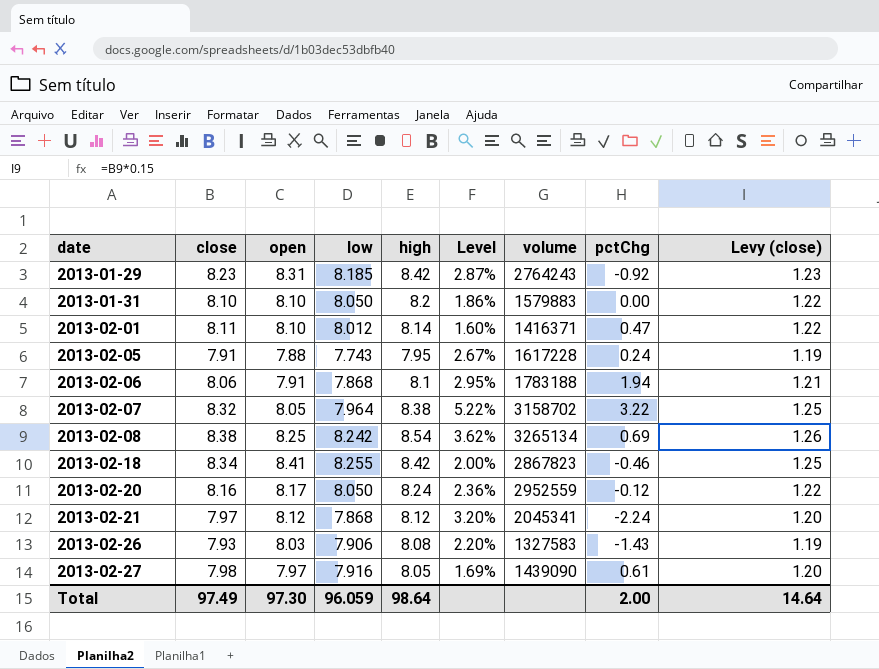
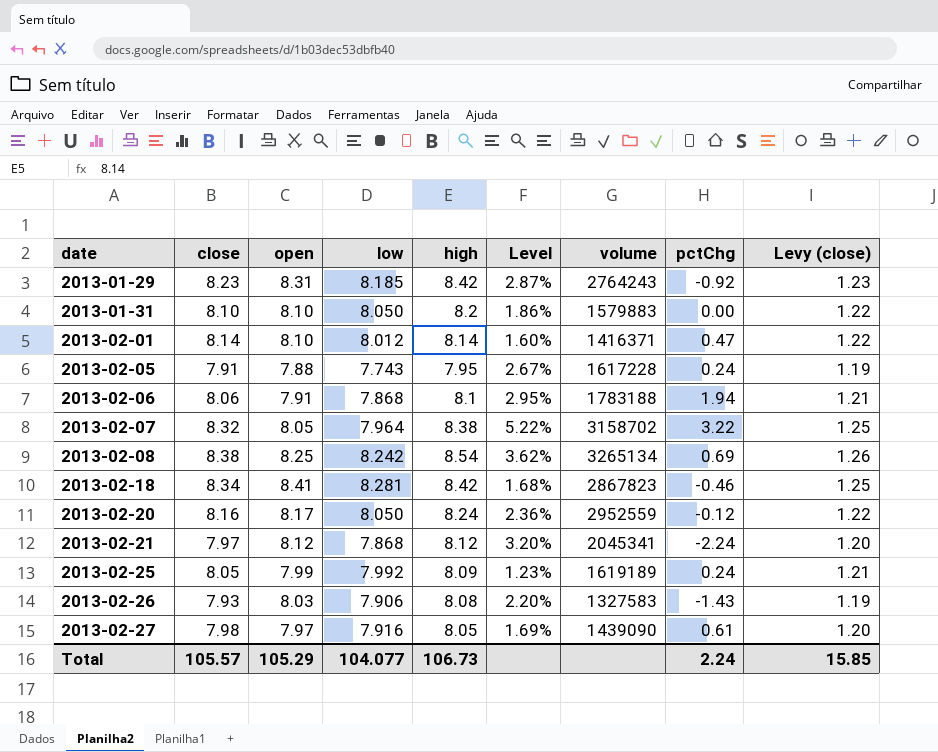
2013-02-01 | close: 8.11 -> 8.14
2013-02-18 | low: 8.255 -> 8.281
2013-02-18 | Level: 2.00% -> 1.68%
row 2013-02-25: none -> 8.05 | 7.99 | 7.992 | 8.09 | 1.23% | 1619189 | 0.24 | 1.21
Total | close: 97.49 -> 105.57
Total | open: 97.30 -> 105.29
Total | low: 96.059 -> 104.077
Total | high: 98.64 -> 106.73
Total | pctChg: 2.00 -> 2.24
Total | Levy (close): 14.64 -> 15.85

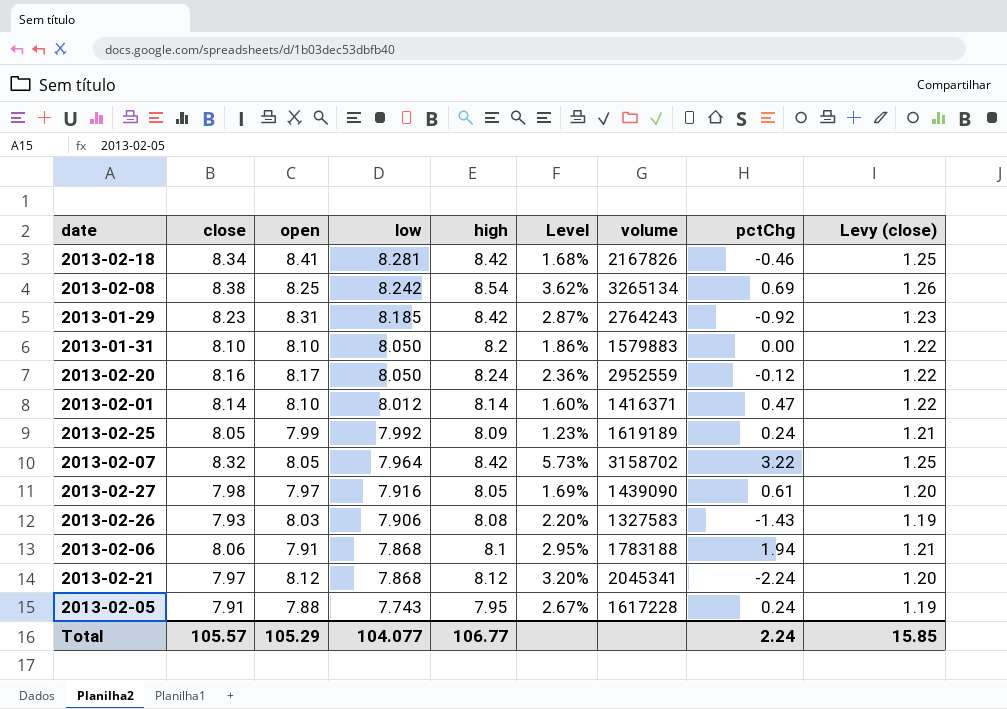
row order: date ascending -> low descending
2013-02-18 | volume: 2867823 -> 2167826
2013-02-07 | high: 8.38 -> 8.42
2013-02-07 | Level: 5.22% -> 5.73%
Total | high: 106.73 -> 106.77

